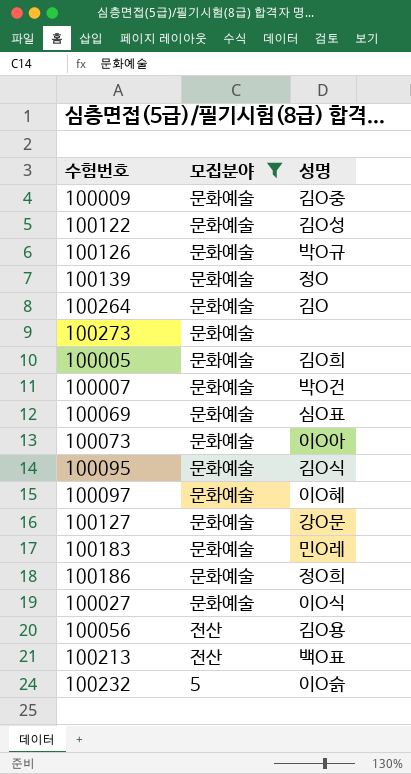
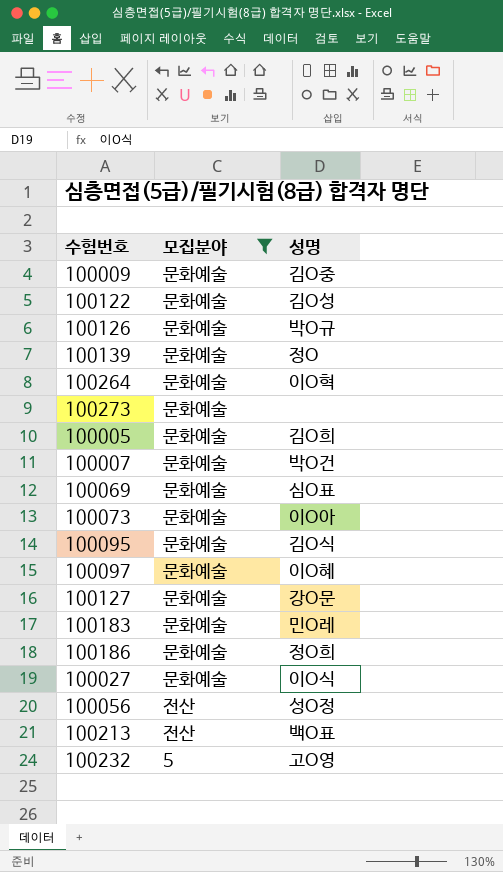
100264 | 성명: 김O -> 이O혁
100056 | 성명: 김O용 -> 성O정
100232 | 성명: 이O슭 -> 고O영

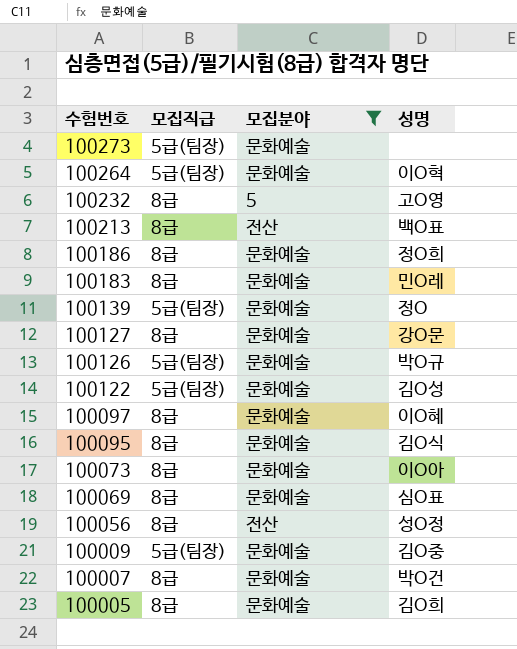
row order: none -> 수험번호 descending
column 모집직급 | position: none -> 2
row 100027: 문화예술 | 이O식 -> none

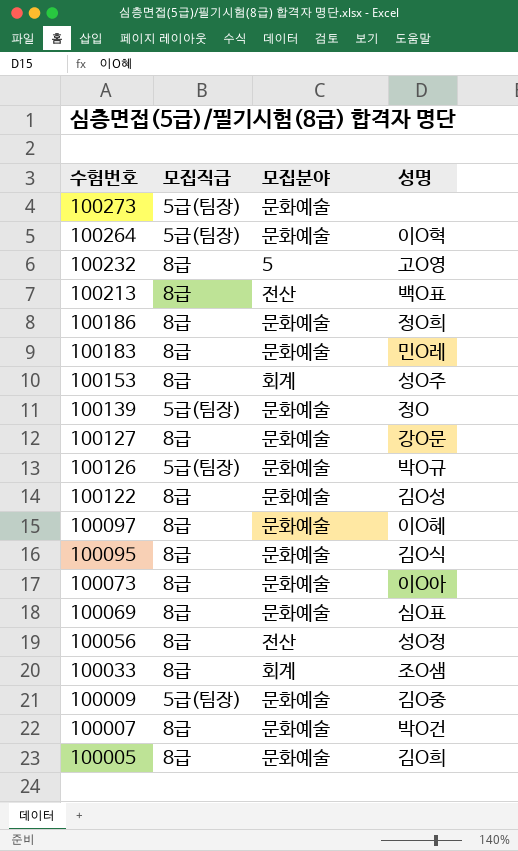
filter: 모집분야 != 회계 -> none
100122 | 모집직급: 5급(팀장) -> 8급

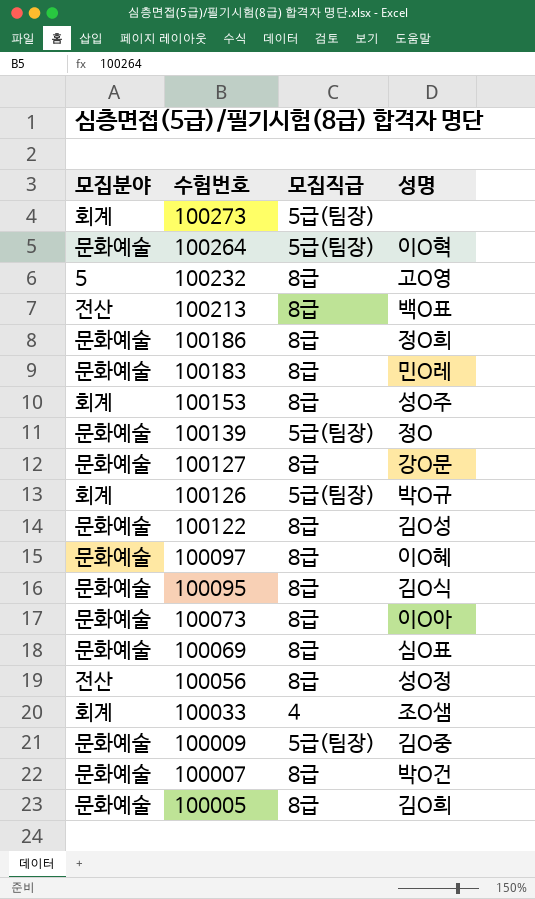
column 모집분야 | position: 3 -> 1
100273 | 모집분야: 문화예술 -> 회계
100126 | 모집분야: 문화예술 -> 회계
100033 | 모집직급: 8급 -> 4

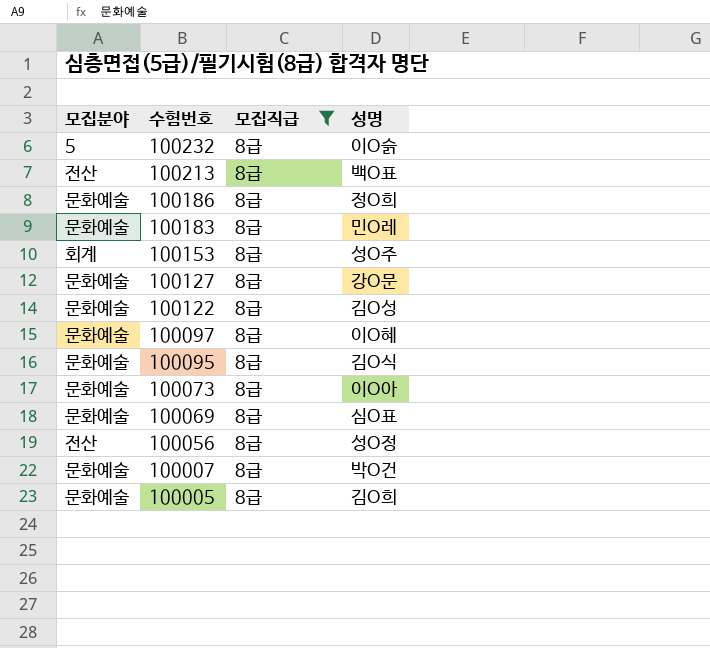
filter: none -> 모집직급 = 8급
100232 | 성명: 고O영 -> 이O슭

